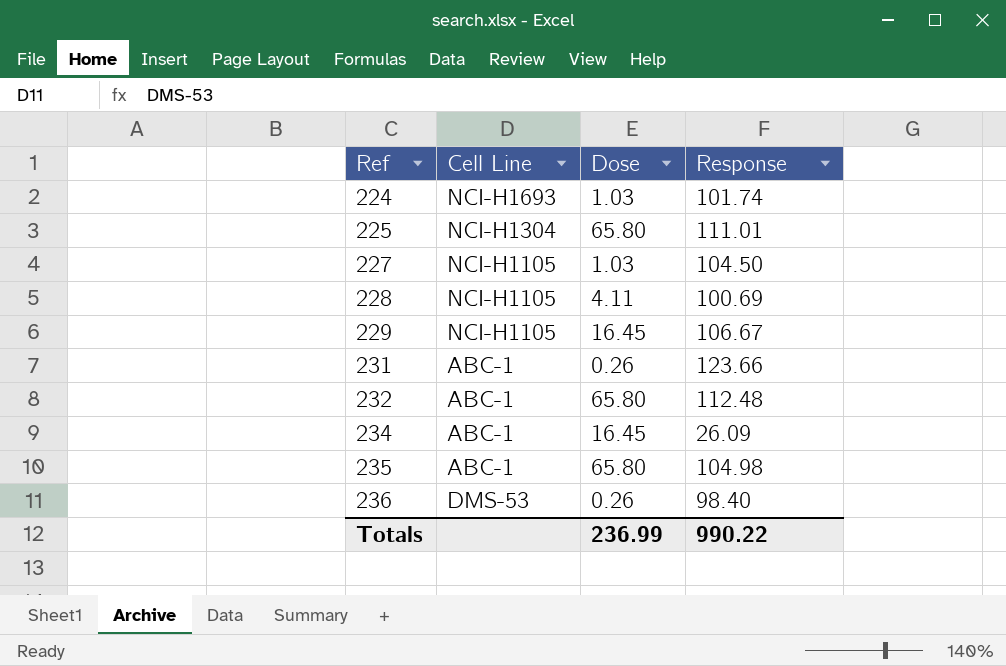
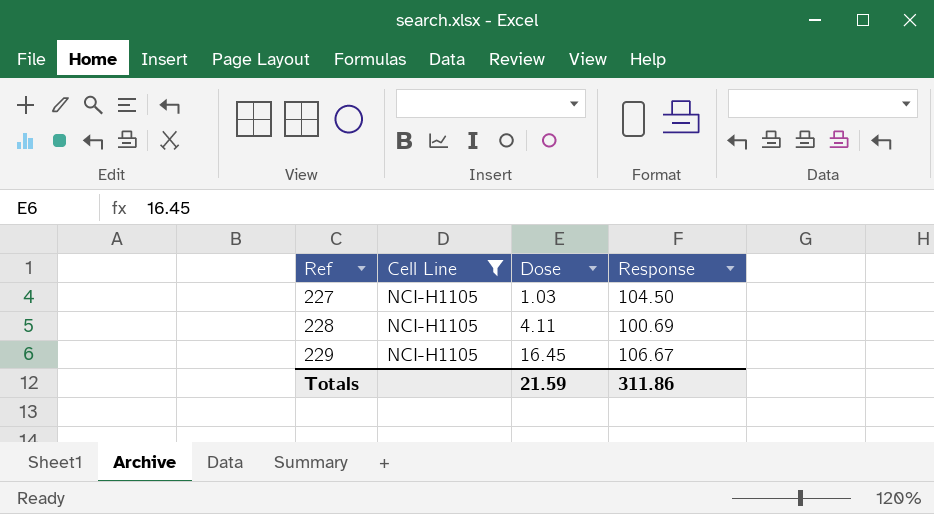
filter: none -> Cell Line = NCI-H1105
Totals | Dose: 236.99 -> 21.59
Totals | Response: 990.22 -> 311.86

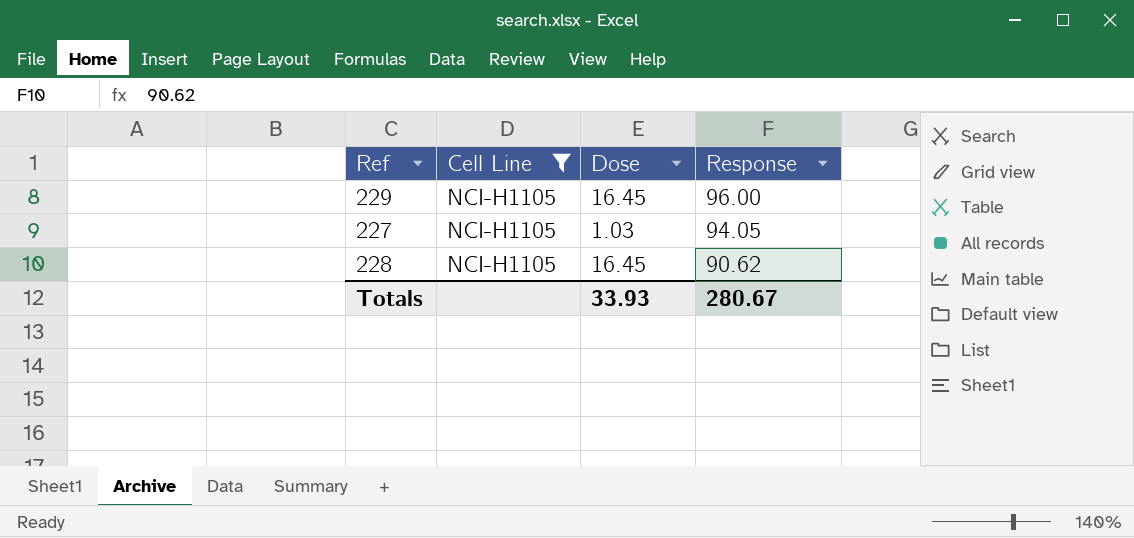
row order: Ref ascending -> Response descending
229 | Response: 106.67 -> 96.00
227 | Response: 104.50 -> 94.05
228 | Dose: 4.11 -> 16.45
228 | Response: 100.69 -> 90.62
Totals | Dose: 21.59 -> 33.93
Totals | Response: 311.86 -> 280.67

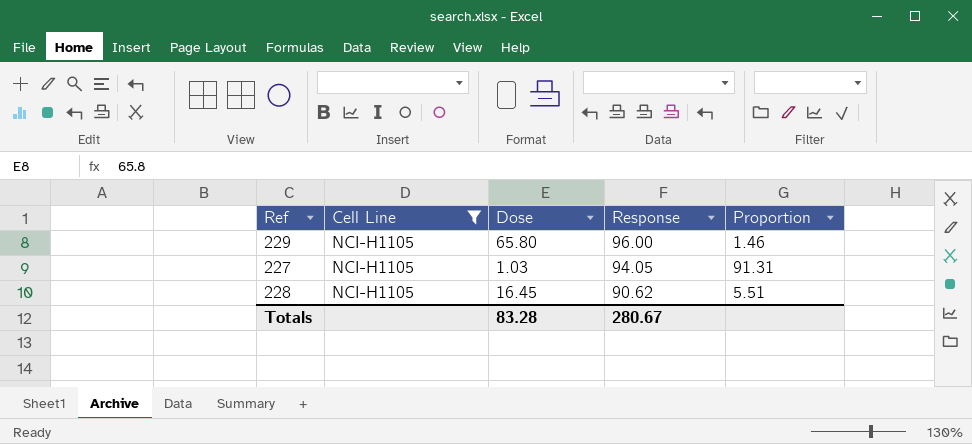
column Proportion | formula: none -> [Response] / [Dose]
229 | Dose: 16.45 -> 65.80
Totals | Dose: 33.93 -> 83.28

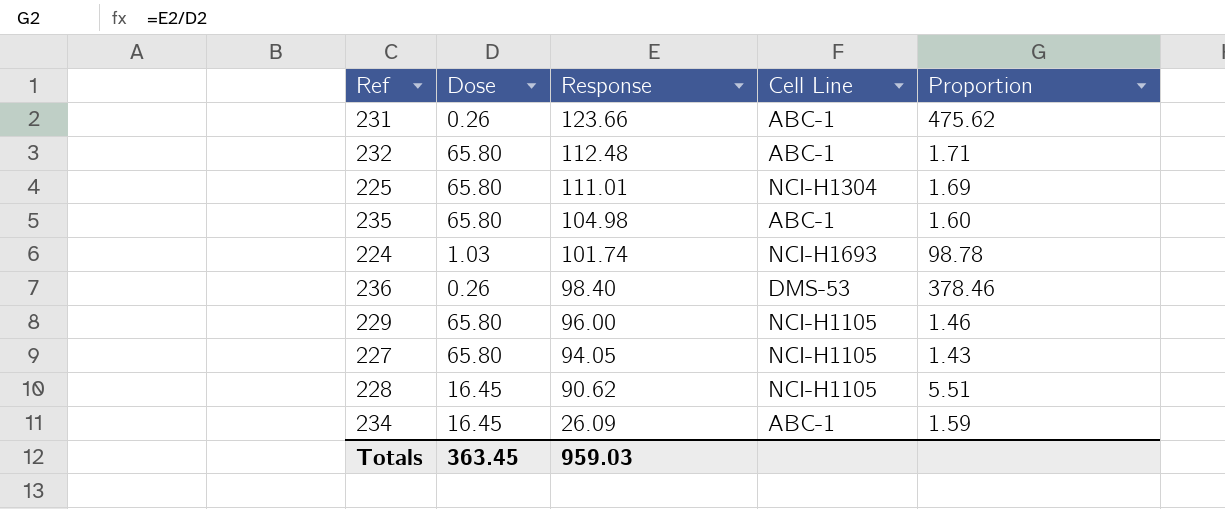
filter: Cell Line = NCI-H1105 -> none
column Cell Line | position: 2 -> 4
227 | Dose: 1.03 -> 65.80
227 | Proportion: 91.31 -> 1.43
Totals | Dose: 83.28 -> 363.45
Totals | Response: 280.67 -> 959.03

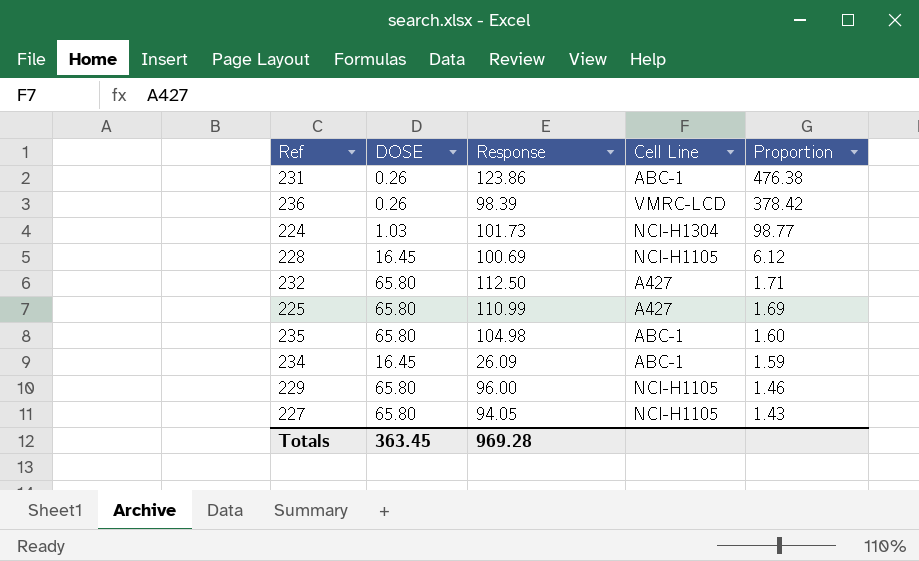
row order: Response descending -> Proportion descending
column name: Dose -> DOSE
231 | Response: 123.66 -> 123.86
231 | Proportion: 475.62 -> 476.38
236 | Response: 98.40 -> 98.39
236 | Cell Line: DMS-53 -> VMRC-LCD
236 | Proportion: 378.46 -> 378.42
224 | Response: 101.74 -> 101.73
224 | Cell Line: NCI-H1693 -> NCI-H1304
224 | Proportion: 98.78 -> 98.77
228 | Response: 90.62 -> 100.69
228 | Proportion: 5.51 -> 6.12
232 | Response: 112.48 -> 112.50
232 | Cell Line: ABC-1 -> A427
225 | Response: 111.01 -> 110.99
225 | Cell Line: NCI-H1304 -> A427
Totals | Response: 959.03 -> 969.28

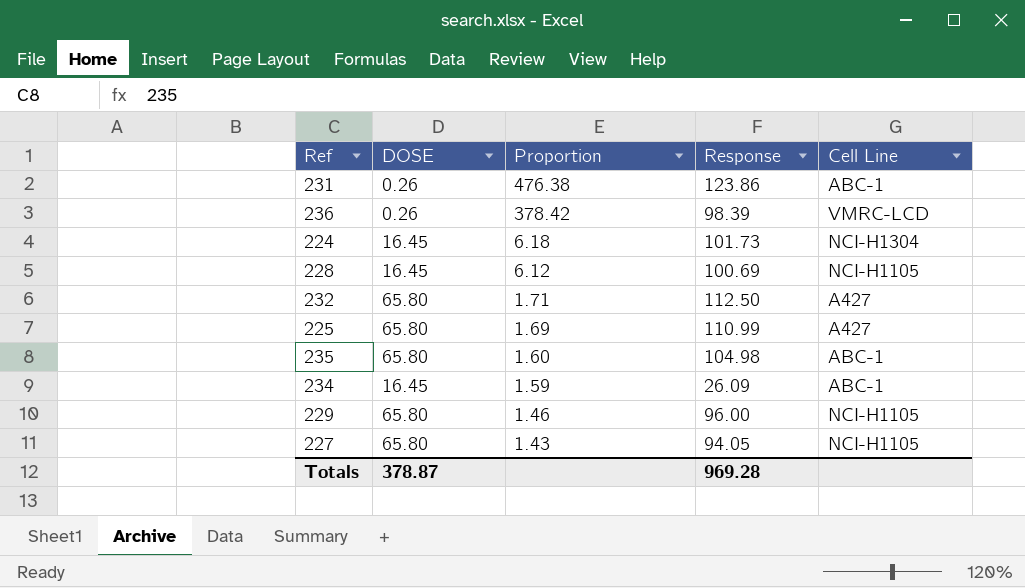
column Proportion | position: 5 -> 3
224 | DOSE: 1.03 -> 16.45
224 | Proportion: 98.77 -> 6.18
Totals | DOSE: 363.45 -> 378.87

